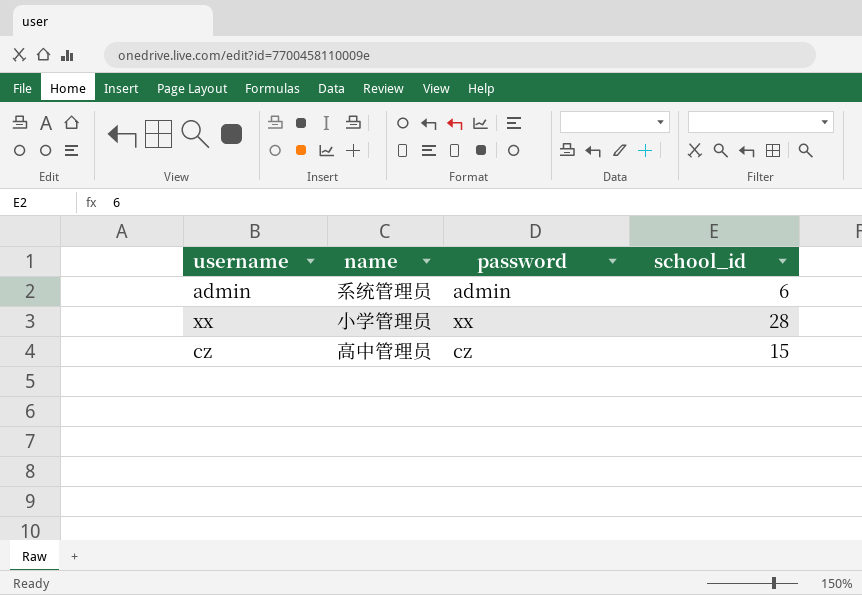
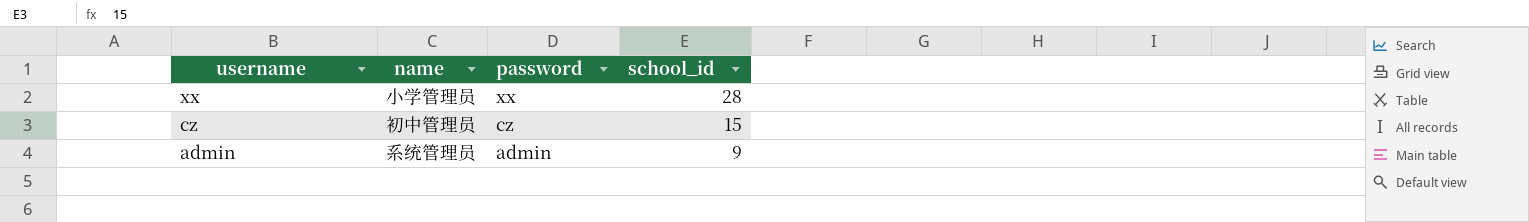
row order: none -> username descending
cz | name: 高中管理员 -> 初中管理员
admin | school_id: 6 -> 9

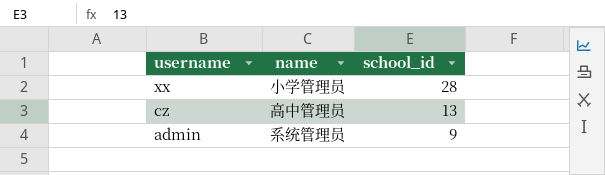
column password | position: 3 -> none
cz | name: 初中管理员 -> 高中管理员
cz | school_id: 15 -> 13

